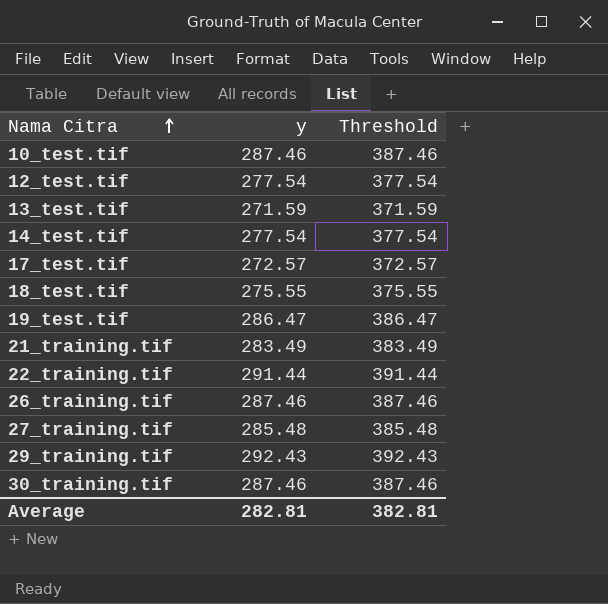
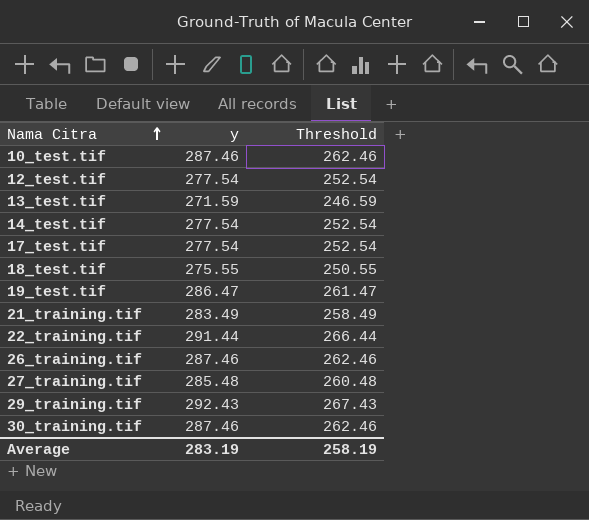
column Threshold | formula: [y] + 100 -> [y] - 25
17_test.tif | y: 272.57 -> 277.54
Average | y: 282.81 -> 283.19
Average | Threshold: 382.81 -> 258.19

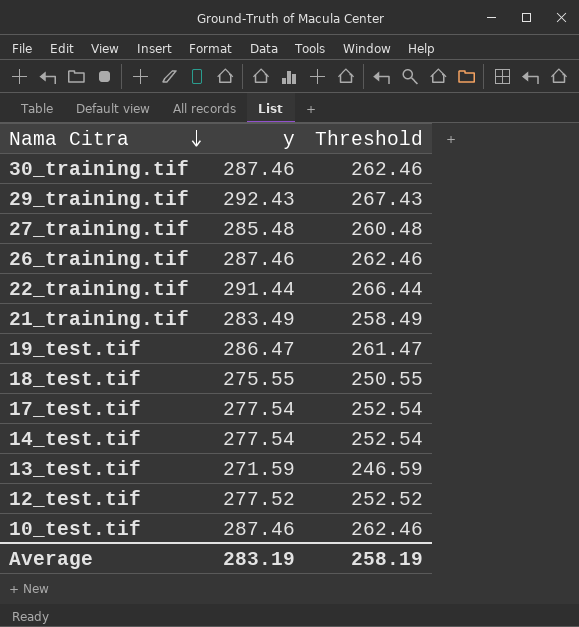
row order: Nama Citra ascending -> Nama Citra descending
12_test.tif | y: 277.54 -> 277.52
12_test.tif | Threshold: 252.54 -> 252.52

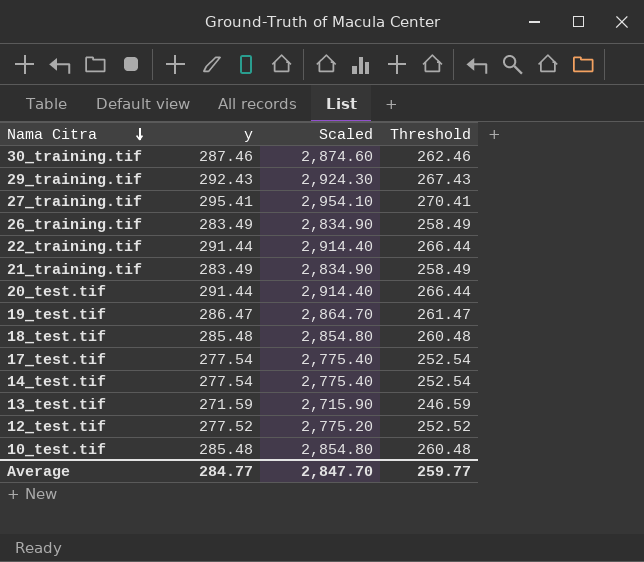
column Scaled | formula: none -> [y] * 10
27_training.tif | y: 285.48 -> 295.41
27_training.tif | Threshold: 260.48 -> 270.41
26_training.tif | y: 287.46 -> 283.49
26_training.tif | Threshold: 262.46 -> 258.49
row 20_test.tif: none -> 291.44 | 2,914.40 | 266.44
18_test.tif | y: 275.55 -> 285.48
18_test.tif | Threshold: 250.55 -> 260.48
10_test.tif | y: 287.46 -> 285.48
10_test.tif | Threshold: 262.46 -> 260.48
Average | y: 283.19 -> 284.77
Average | Threshold: 258.19 -> 259.77

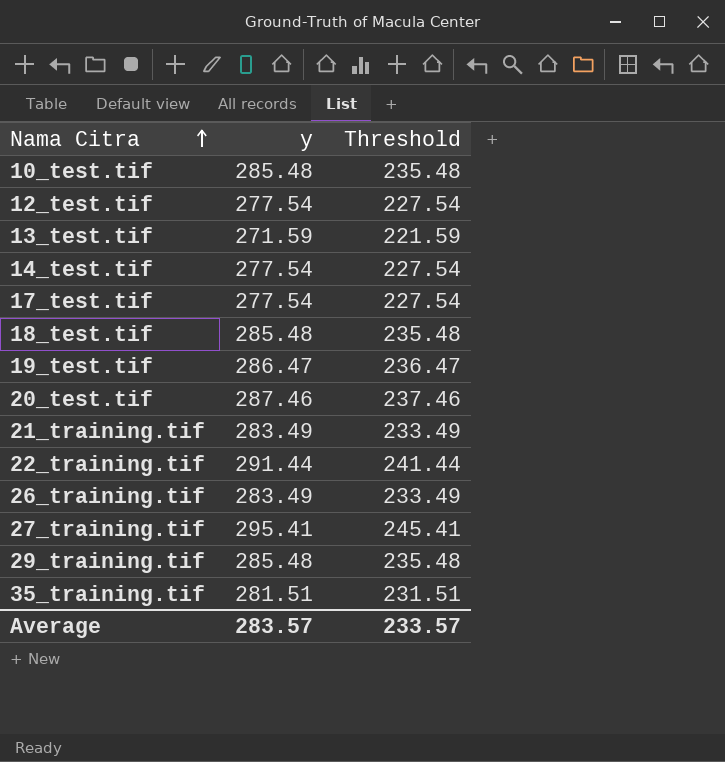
row order: Nama Citra descending -> Nama Citra ascending
column Scaled | formula: [y] * 10 -> none
column Threshold | formula: [y] - 25 -> [y] - 50
row 30_training.tif: 287.46 | 2,874.60 | 262.46 -> none
12_test.tif | y: 277.52 -> 277.54
20_test.tif | y: 291.44 -> 287.46
29_training.tif | y: 292.43 -> 285.48
row 35_training.tif: none -> 281.51 | 231.51
Average | y: 284.77 -> 283.57
Average | Threshold: 259.77 -> 233.57

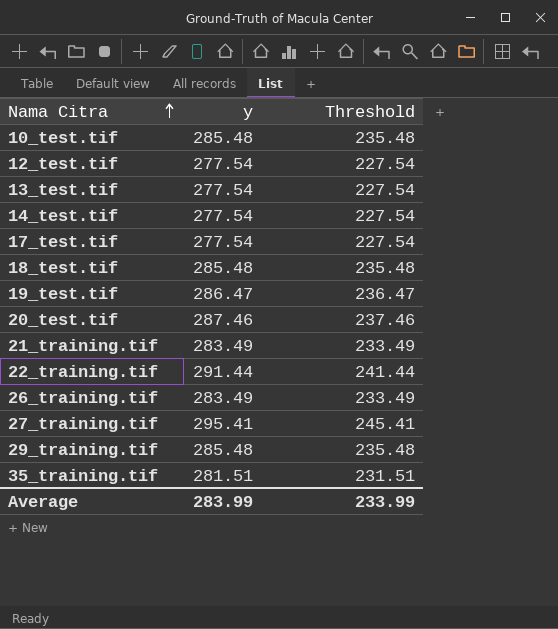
13_test.tif | y: 271.59 -> 277.54
13_test.tif | Threshold: 221.59 -> 227.54
Average | y: 283.57 -> 283.99
Average | Threshold: 233.57 -> 233.99

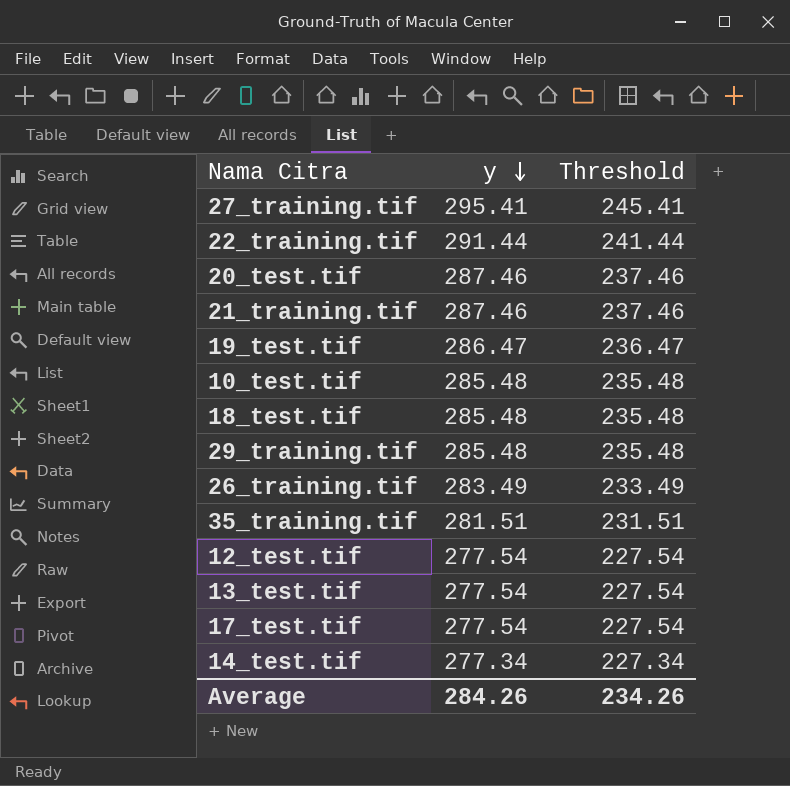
row order: Nama Citra ascending -> y descending
21_training.tif | y: 283.49 -> 287.46
21_training.tif | Threshold: 233.49 -> 237.46
14_test.tif | y: 277.54 -> 277.34
14_test.tif | Threshold: 227.54 -> 227.34
Average | y: 283.99 -> 284.26
Average | Threshold: 233.99 -> 234.26

